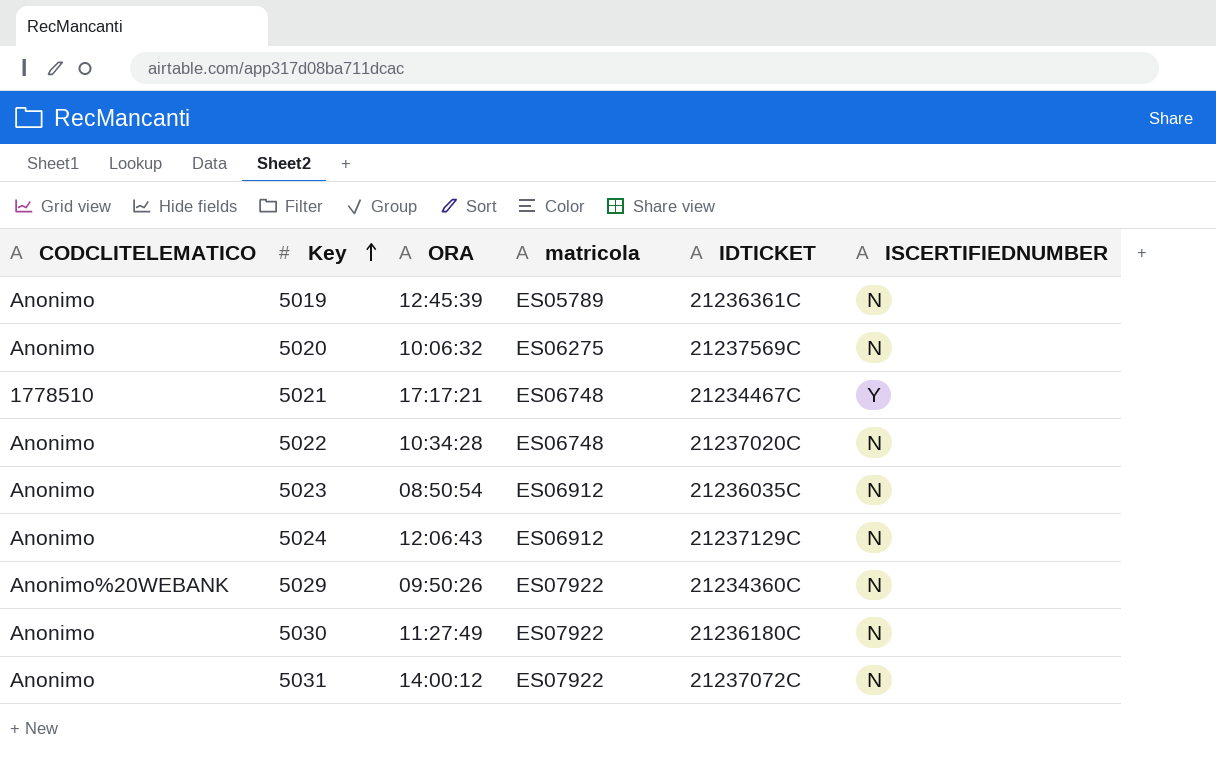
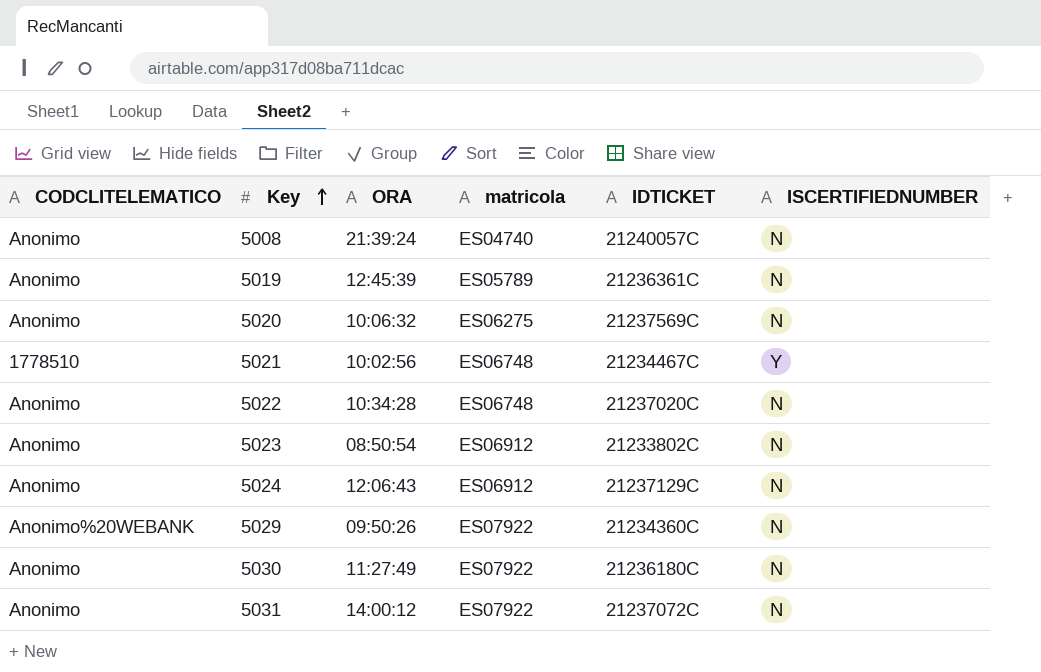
row 5008: none -> Anonimo | 21:39:24 | ES04740 | 21240057C | N
5021 | ORA: 17:17:21 -> 10:02:56
5023 | IDTICKET: 21236035C -> 21233802C

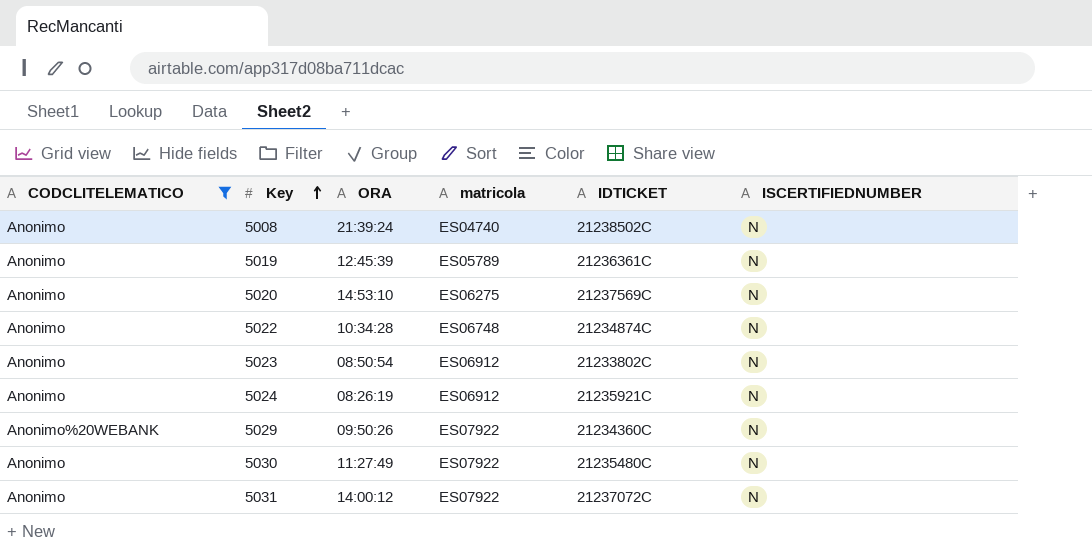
filter: none -> CODCLITELEMATICO != 1778510
5008 | IDTICKET: 21240057C -> 21238502C
5020 | ORA: 10:06:32 -> 14:53:10
5022 | IDTICKET: 21237020C -> 21234874C
5024 | ORA: 12:06:43 -> 08:26:19
5024 | IDTICKET: 21237129C -> 21235921C
5030 | IDTICKET: 21236180C -> 21235480C

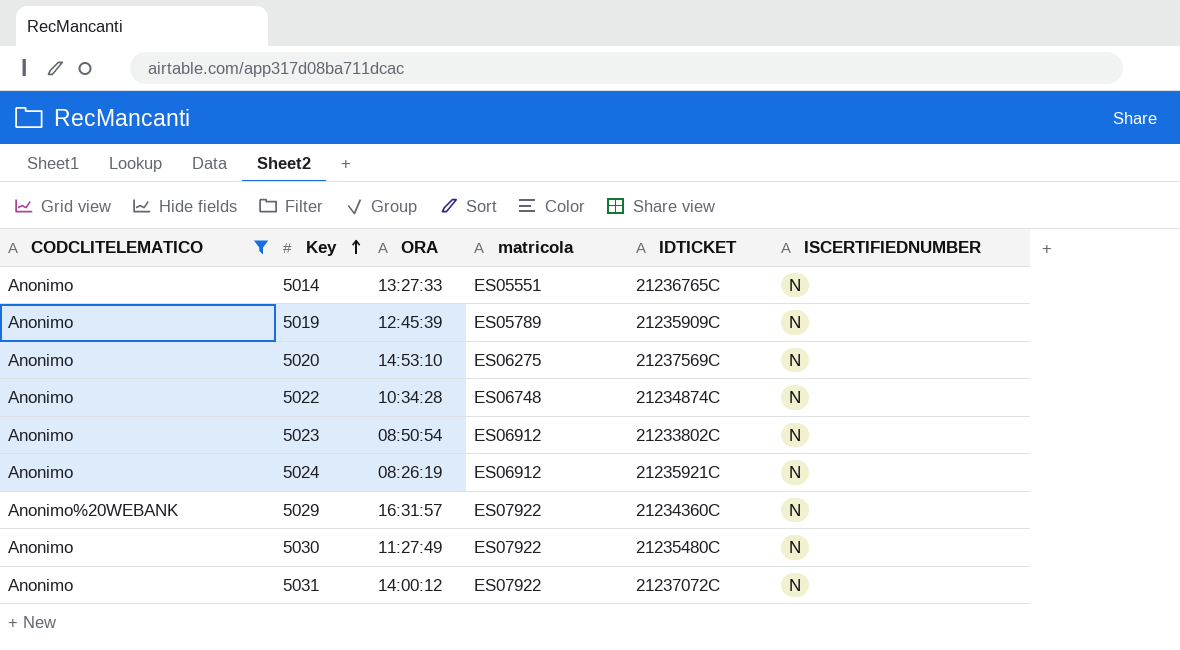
row 5008: Anonimo | 21:39:24 | ES04740 | 21238502C | N -> none
row 5014: none -> Anonimo | 13:27:33 | ES05551 | 21236765C | N
5019 | IDTICKET: 21236361C -> 21235909C
5029 | ORA: 09:50:26 -> 16:31:57

